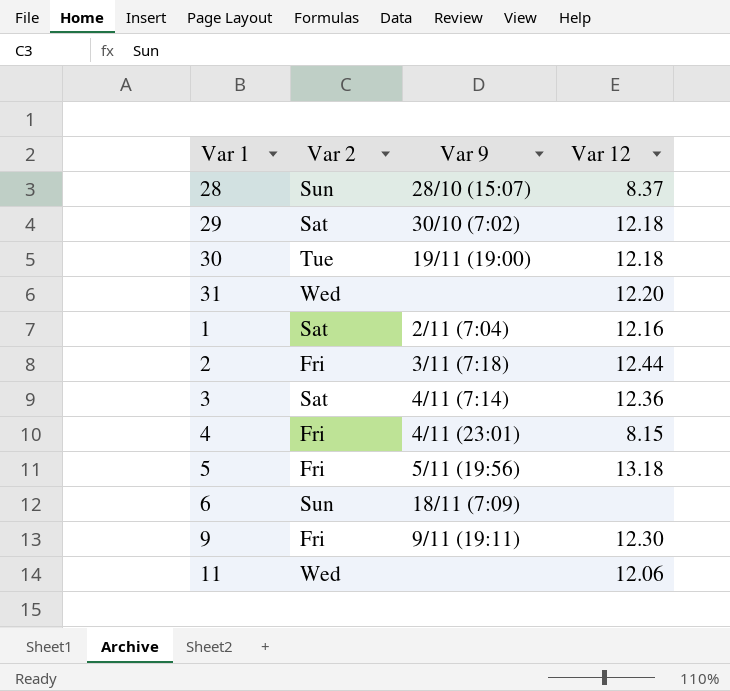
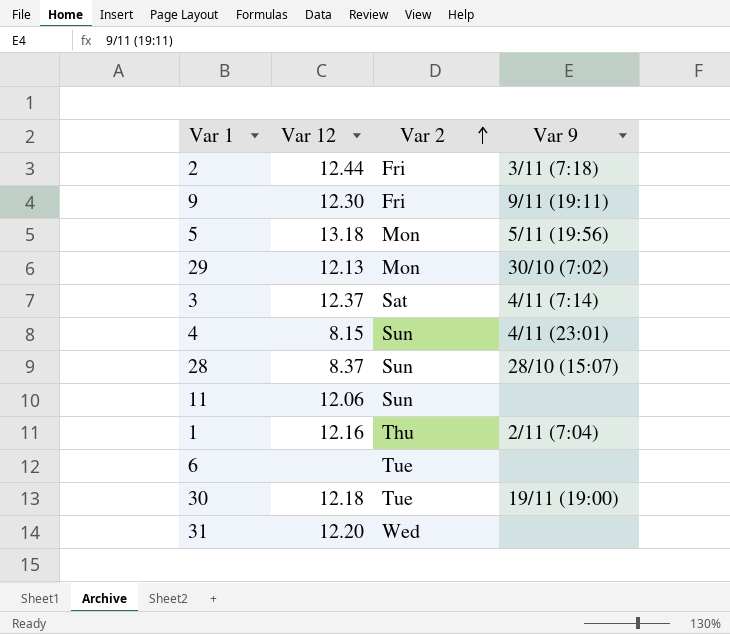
row order: none -> Var 2 ascending
column Var 12 | position: 4 -> 2
5 | Var 2: Fri -> Mon
29 | Var 12: 12.18 -> 12.13
29 | Var 2: Sat -> Mon
3 | Var 12: 12.36 -> 12.37
4 | Var 2: Fri -> Sun
11 | Var 2: Wed -> Sun
1 | Var 2: Sat -> Thu
6 | Var 2: Sun -> Tue
6 | Var 9: 18/11 (7:09) -> none

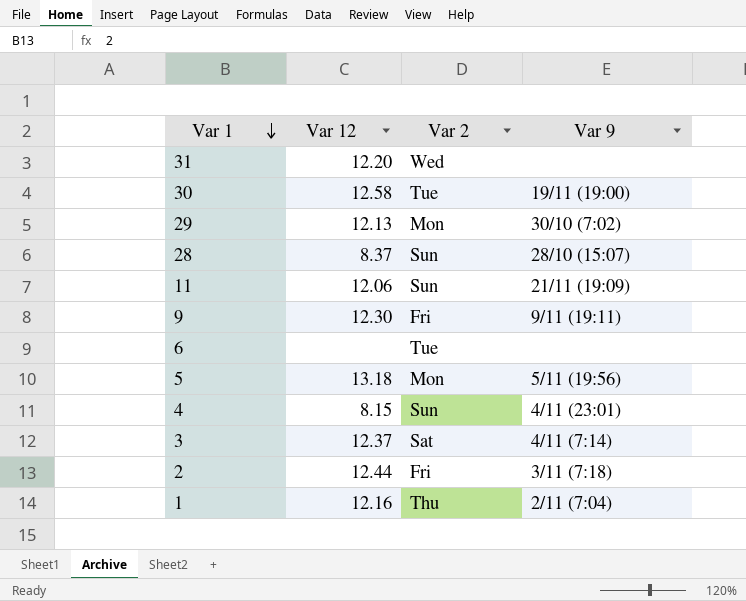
row order: Var 2 ascending -> Var 1 descending
30 | Var 12: 12.18 -> 12.58
11 | Var 9: none -> 21/11 (19:09)

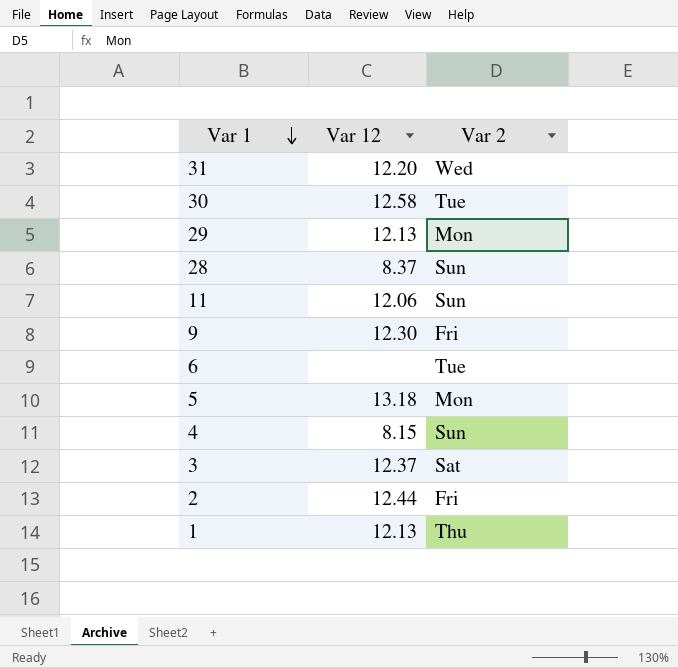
column Var 9 | position: 4 -> none
1 | Var 12: 12.16 -> 12.13

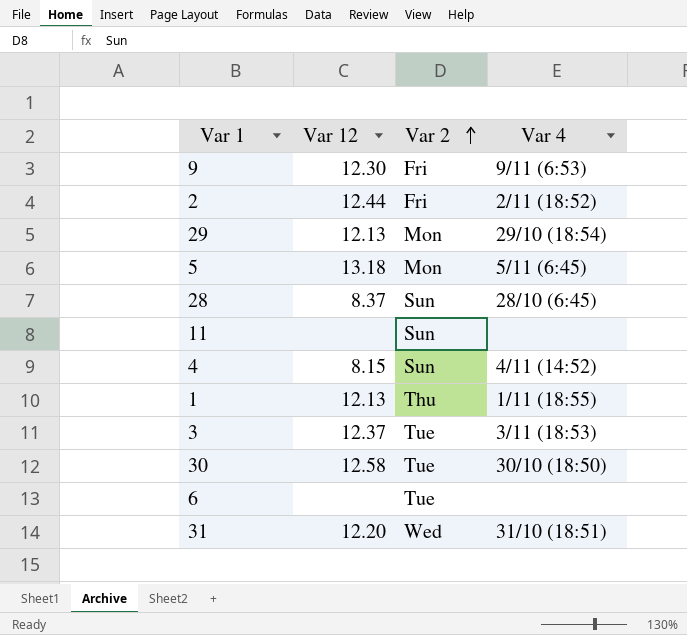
row order: Var 1 descending -> Var 2 ascending
column Var 4 | position: none -> 4
11 | Var 12: 12.06 -> none
3 | Var 2: Sat -> Tue

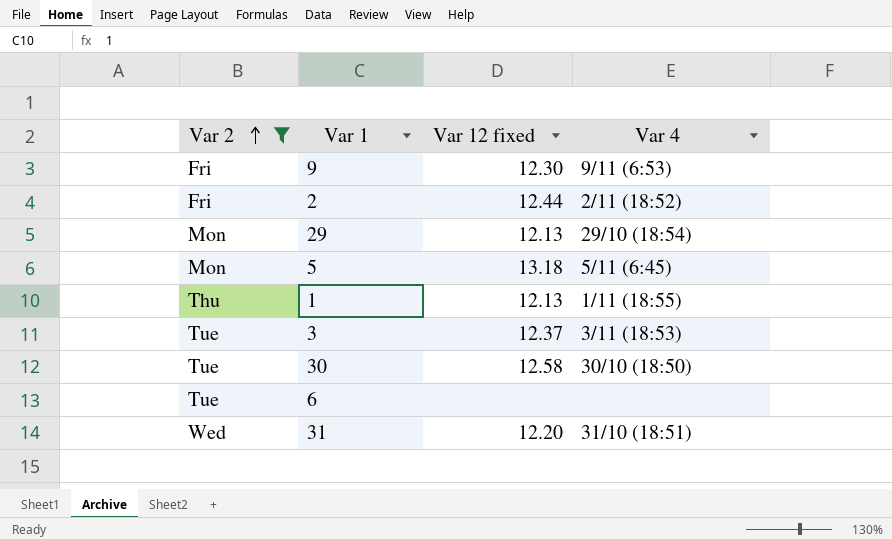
filter: none -> Var 2 != Sun
column Var 2 | position: 3 -> 1
column name: Var 12 -> Var 12 fixed

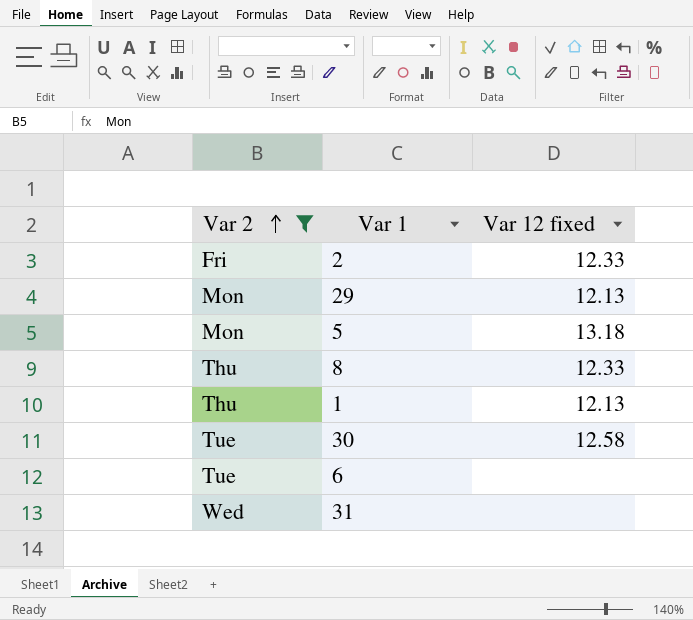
column Var 4 | position: 4 -> none
row 9: Fri | 12.30 | 9/11 (6:53) -> none
row 3: Tue | 12.37 | 3/11 (18:53) -> none
2 | Var 12 fixed: 12.44 -> 12.33
row 8: none -> Thu | 12.33
31 | Var 12 fixed: 12.20 -> none

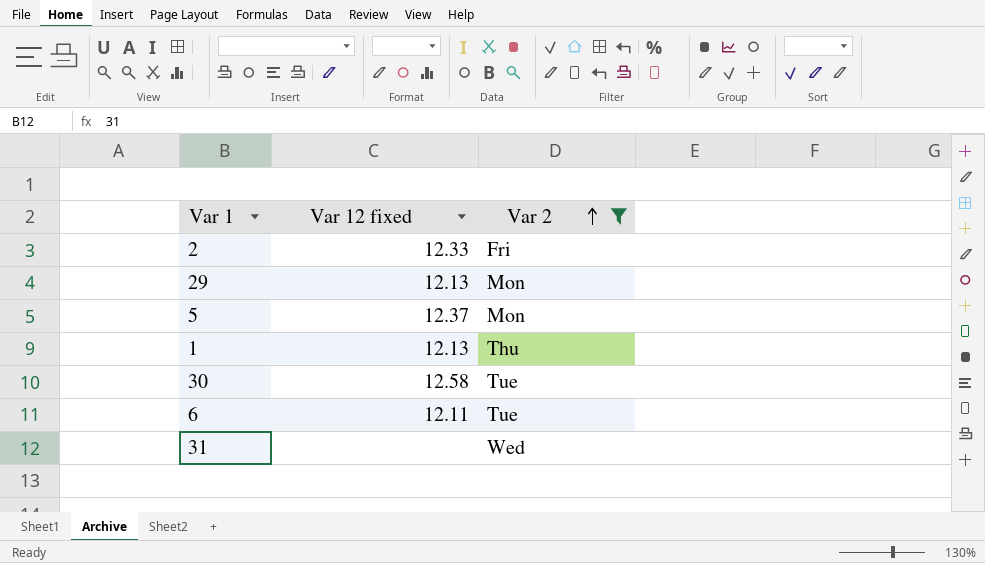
column Var 2 | position: 1 -> 3
row 8: Thu | 12.33 -> none
5 | Var 12 fixed: 13.18 -> 12.37
6 | Var 12 fixed: none -> 12.11

